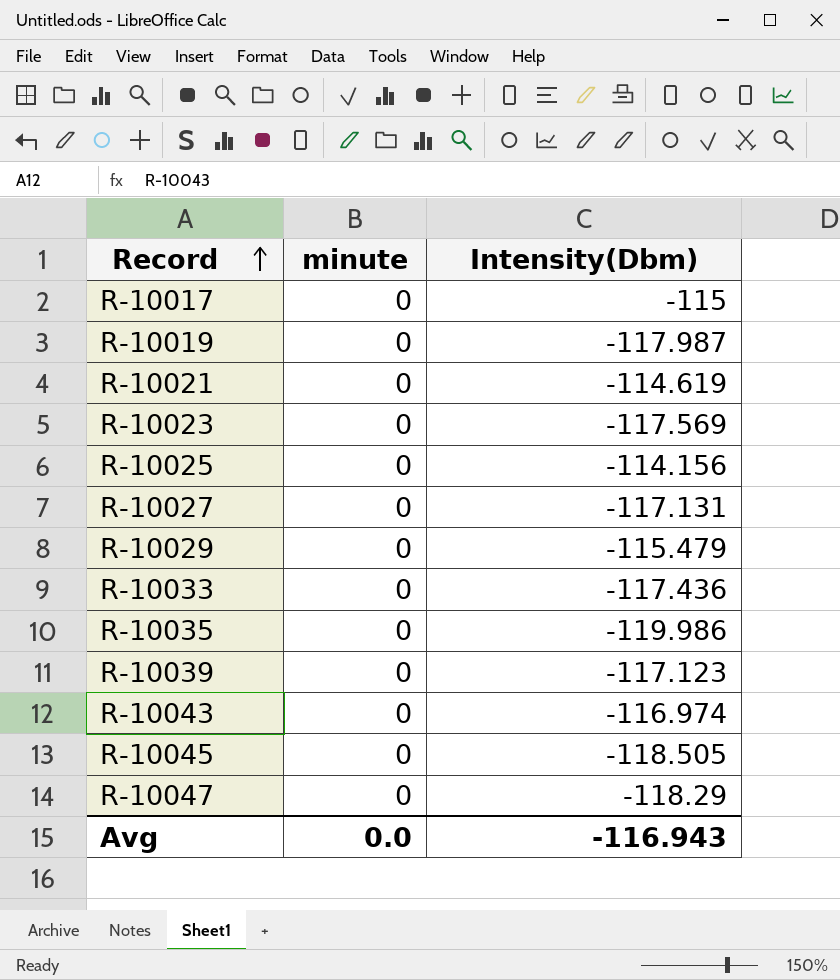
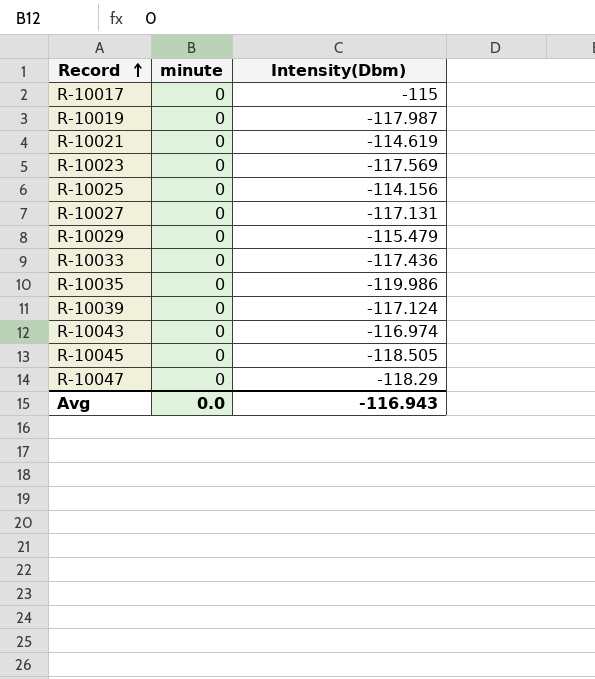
R-10039 | Intensity(Dbm): -117.123 -> -117.124

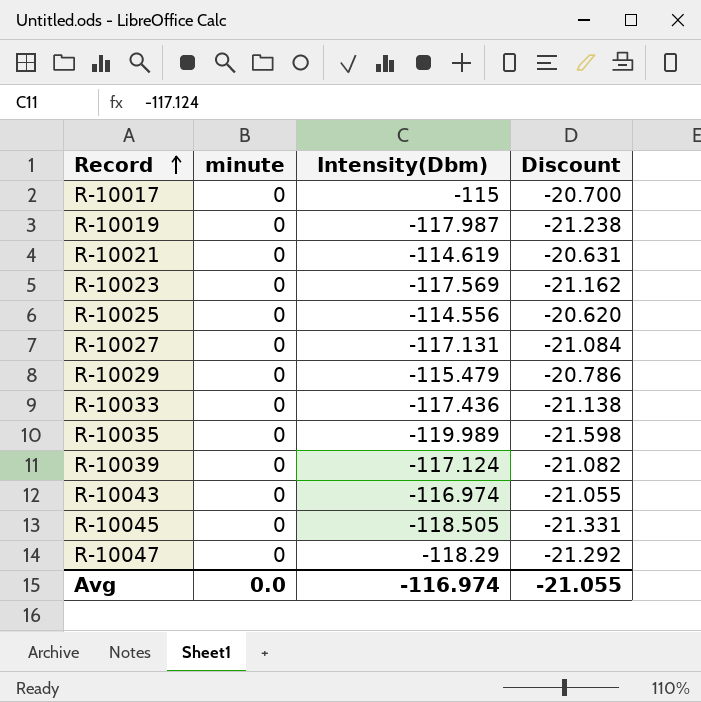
column Discount | formula: none -> [Intensity(Dbm)] * 0.18
R-10025 | Intensity(Dbm): -114.156 -> -114.556
R-10035 | Intensity(Dbm): -119.986 -> -119.989
Avg | Intensity(Dbm): -116.943 -> -116.974

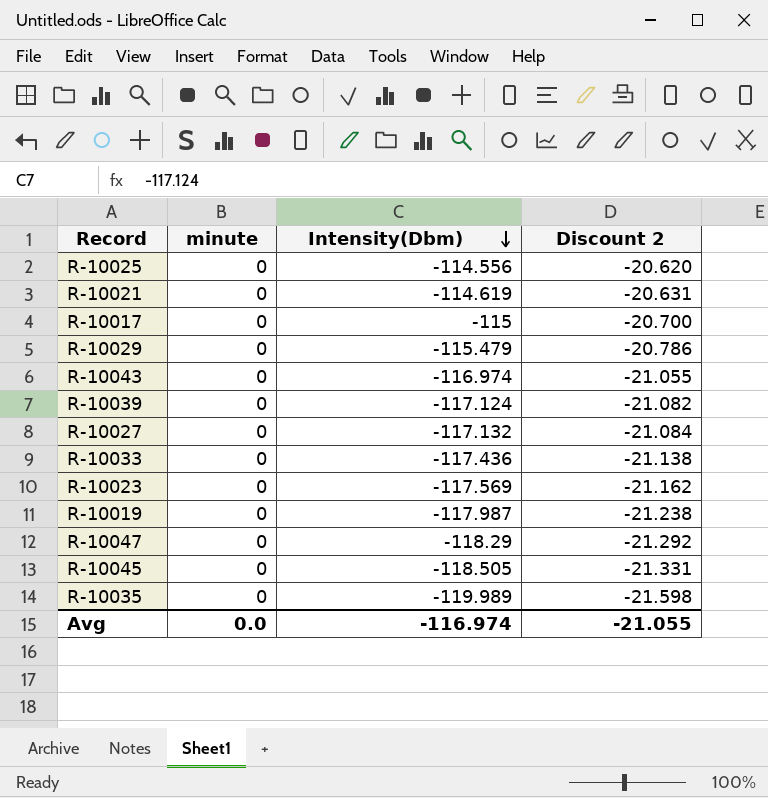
row order: Record ascending -> Intensity(Dbm) descending
column name: Discount -> Discount 2
R-10027 | Intensity(Dbm): -117.131 -> -117.132

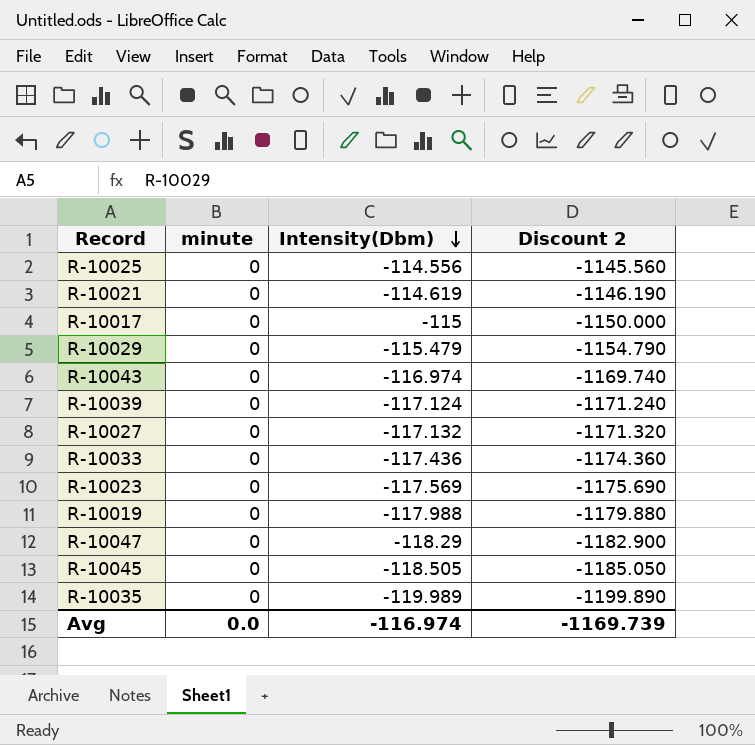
column Discount 2 | formula: [Intensity(Dbm)] * 0.18 -> [Intensity(Dbm)] * 10
R-10019 | Intensity(Dbm): -117.987 -> -117.988
Avg | Discount 2: -21.055 -> -1169.739

